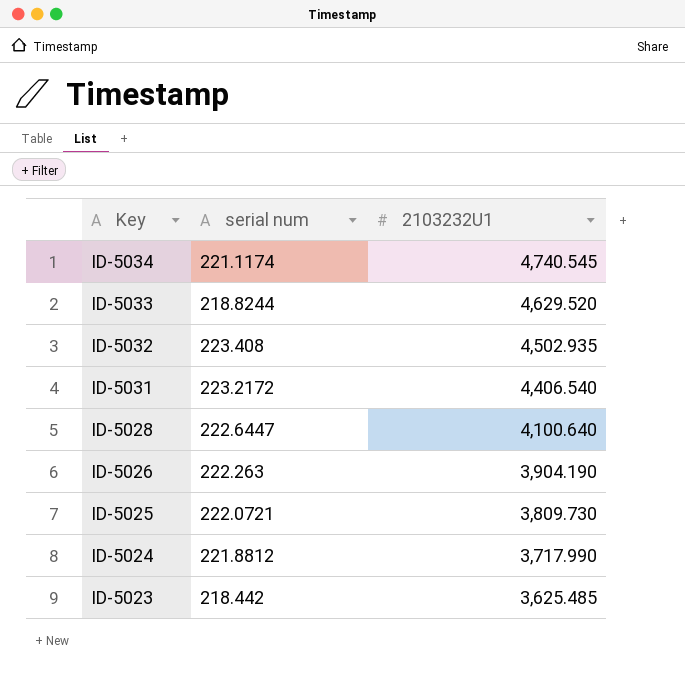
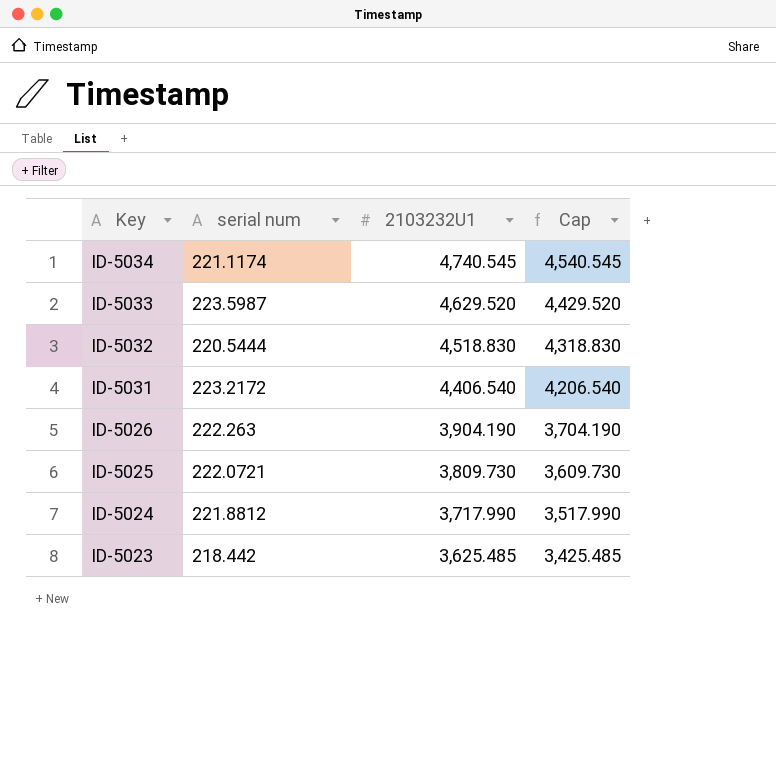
column Cap | formula: none -> [2103232U1] - 200
row ID-5028: 222.6447 | 4,100.640 -> none
ID-5033 | serial num: 218.8244 -> 223.5987
ID-5032 | serial num: 223.408 -> 220.5444
ID-5032 | 2103232U1: 4,502.935 -> 4,518.830

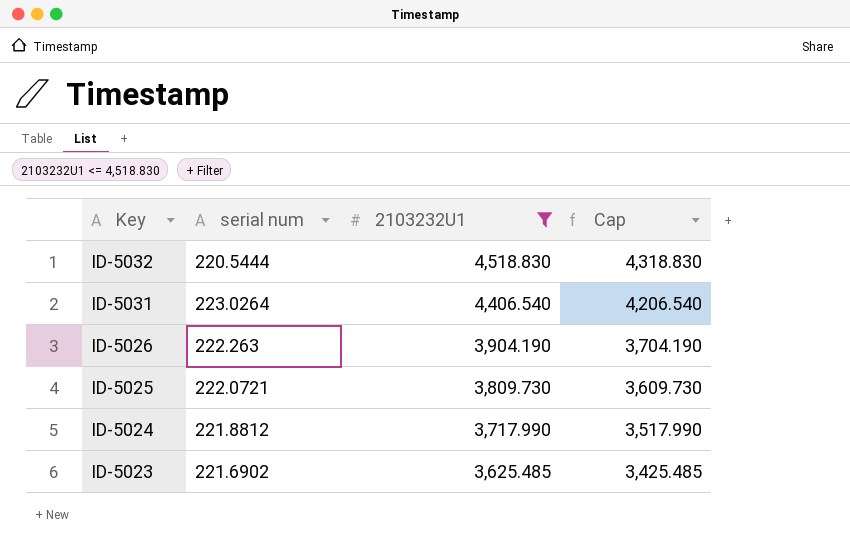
filter: none -> 2103232U1 <= 4,518.830
ID-5031 | serial num: 223.2172 -> 223.0264
ID-5023 | serial num: 218.442 -> 221.6902

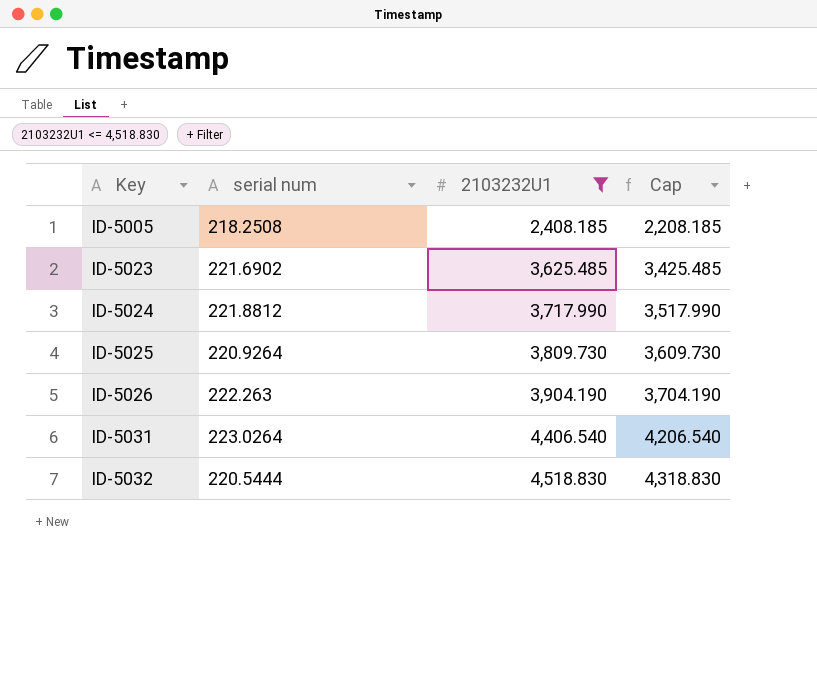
row order: Key descending -> Key ascending
row ID-5005: none -> 218.2508 | 2,408.185 | 2,208.185
ID-5025 | serial num: 222.0721 -> 220.9264

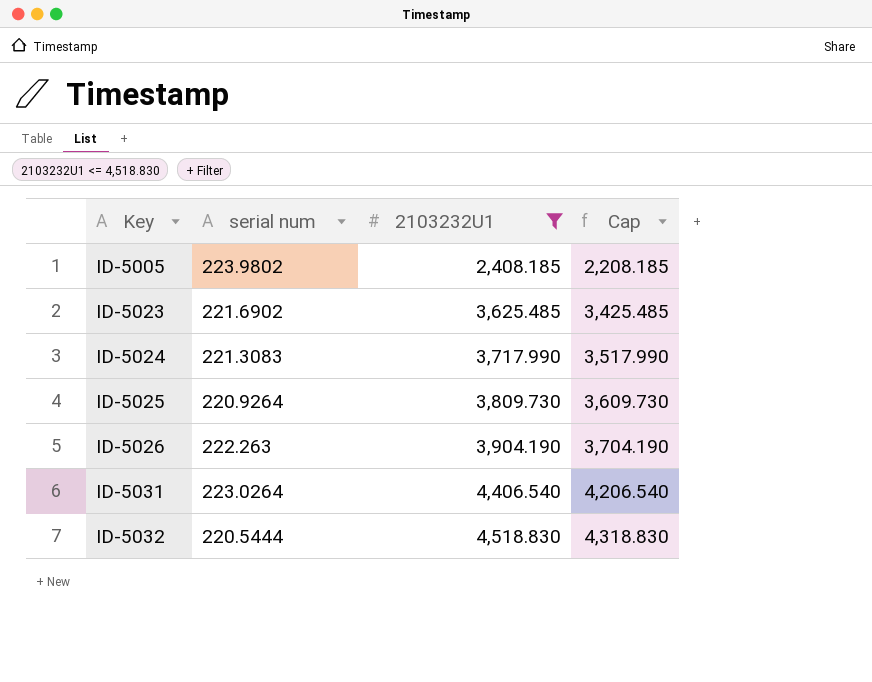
ID-5005 | serial num: 218.2508 -> 223.9802
ID-5024 | serial num: 221.8812 -> 221.3083

